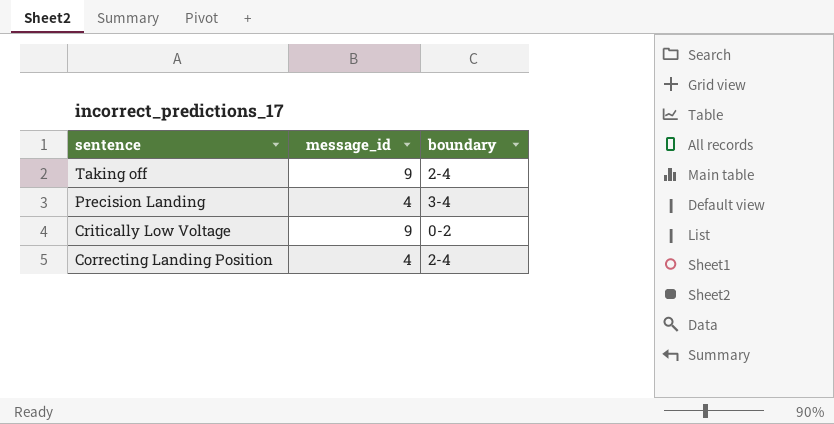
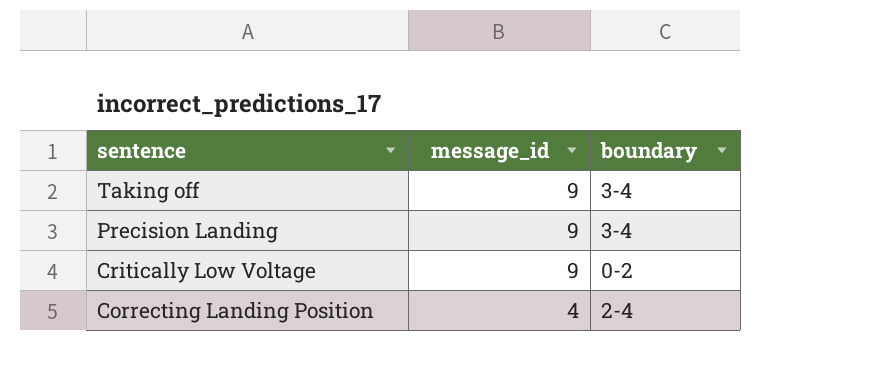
Taking off | boundary: 2-4 -> 3-4
Precision Landing | message_id: 4 -> 9

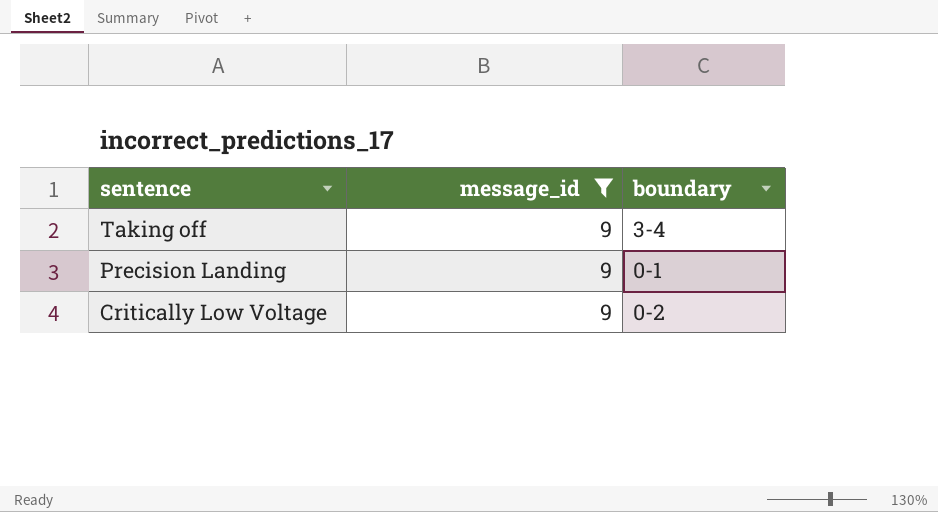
filter: none -> message_id = 9
Precision Landing | boundary: 3-4 -> 0-1

